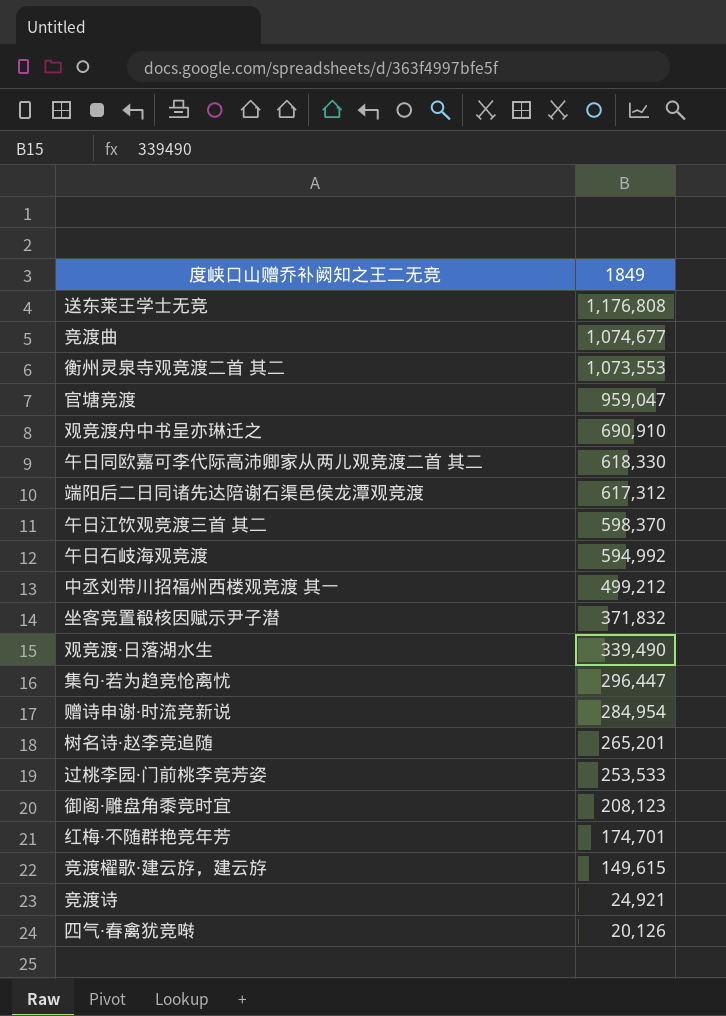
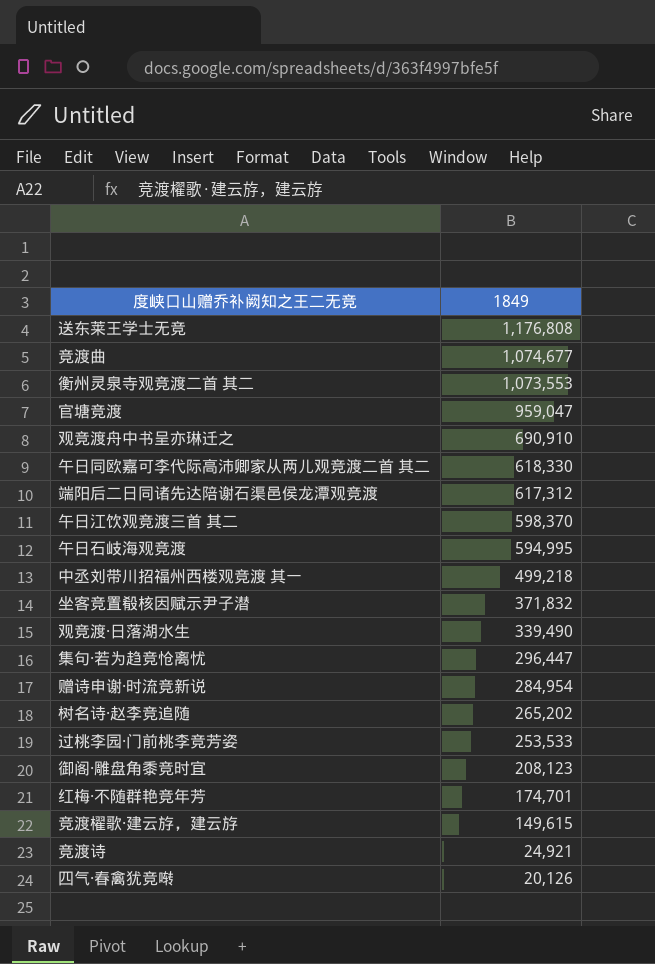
午日石岐海观竞渡 | 1849: 594,992 -> 594,995
中丞刘带川招福州西楼观竞渡 其一 | 1849: 499,212 -> 499,218
树名诗·赵李竞追随 | 1849: 265,201 -> 265,202

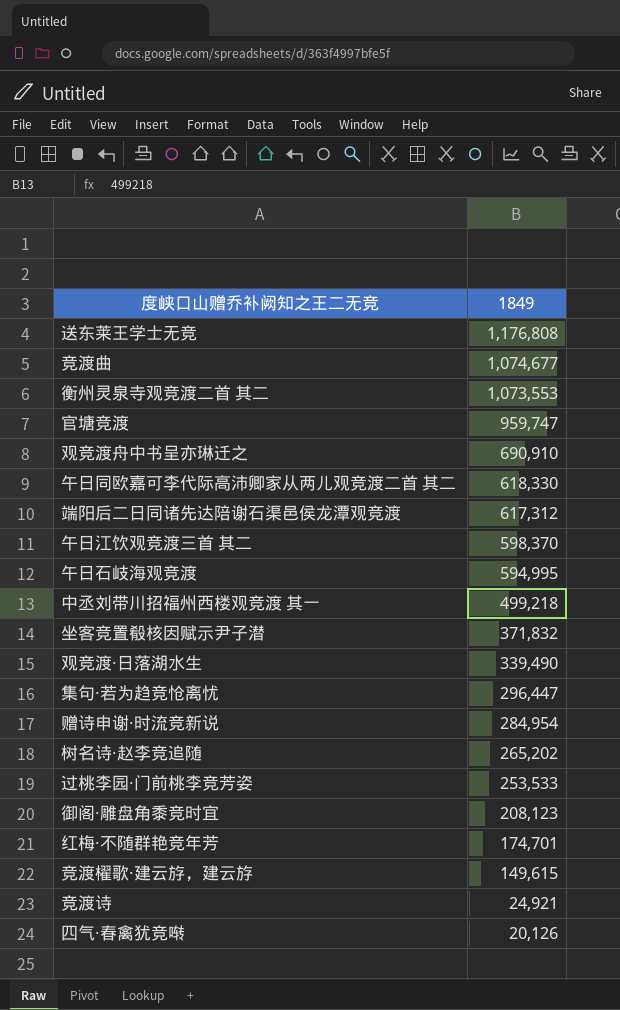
官塘竞渡 | 1849: 959,047 -> 959,747

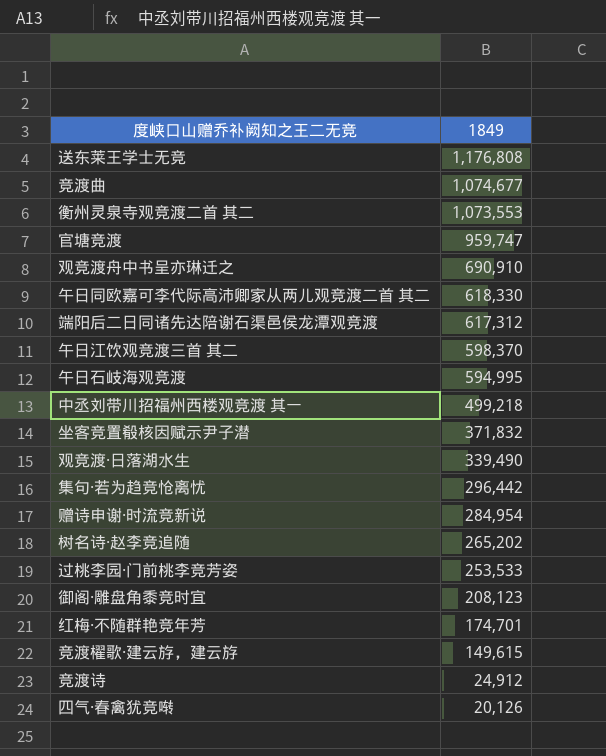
集句·若为趋竞怆离忧 | 1849: 296,447 -> 296,442
竞渡诗 | 1849: 24,921 -> 24,912

